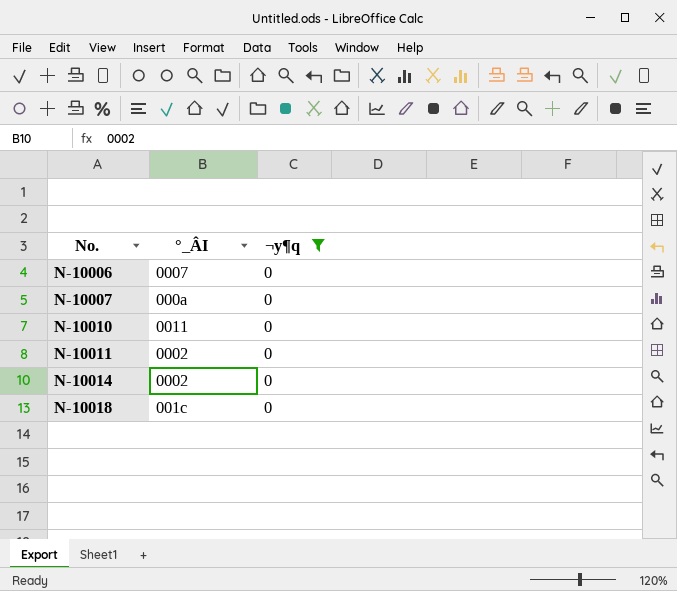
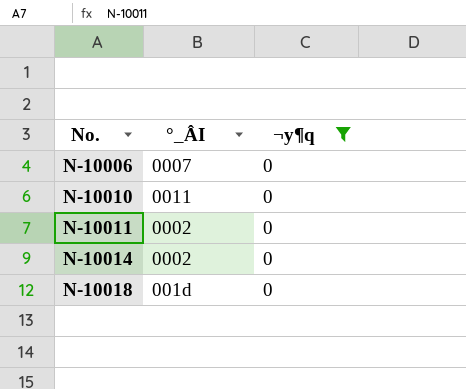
row N-10007: 000a | 0 -> none
N-10018 | °_ÂI: 001c -> 001d

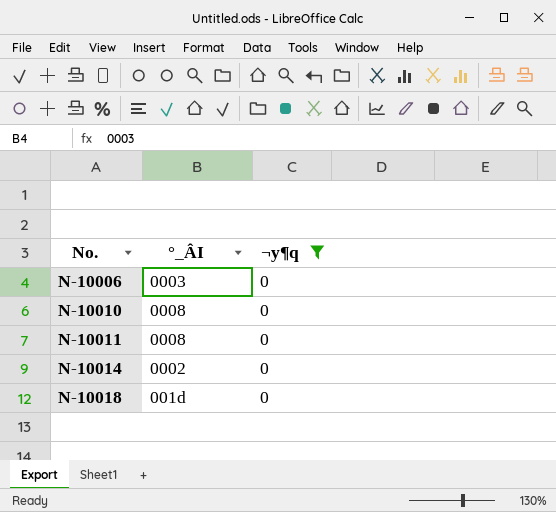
N-10006 | °_ÂI: 0007 -> 0003
N-10010 | °_ÂI: 0011 -> 0008
N-10011 | °_ÂI: 0002 -> 0008

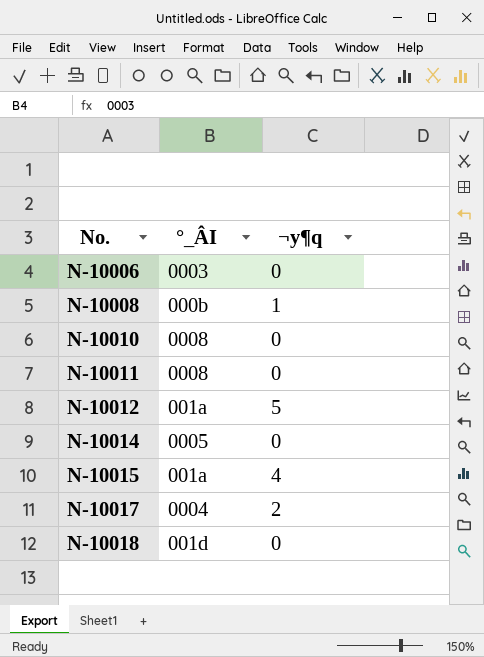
filter: ¬y¶q = 0 -> none
N-10014 | °_ÂI: 0002 -> 0005

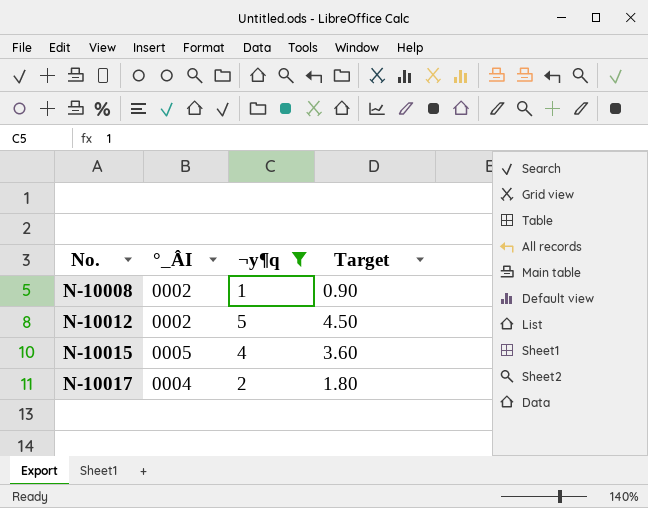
filter: none -> ¬y¶q != 0
column Target | formula: none -> [¬y¶q] * 0.9
N-10008 | °_ÂI: 000b -> 0002
N-10012 | °_ÂI: 001a -> 0002
N-10015 | °_ÂI: 001a -> 0005

